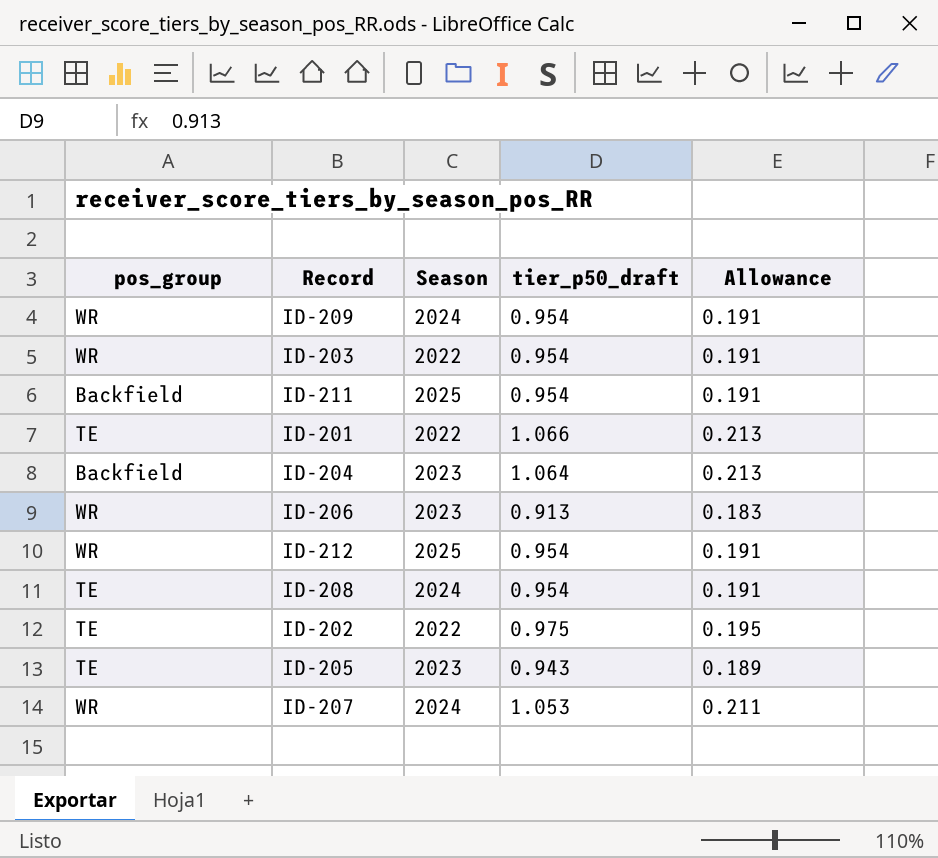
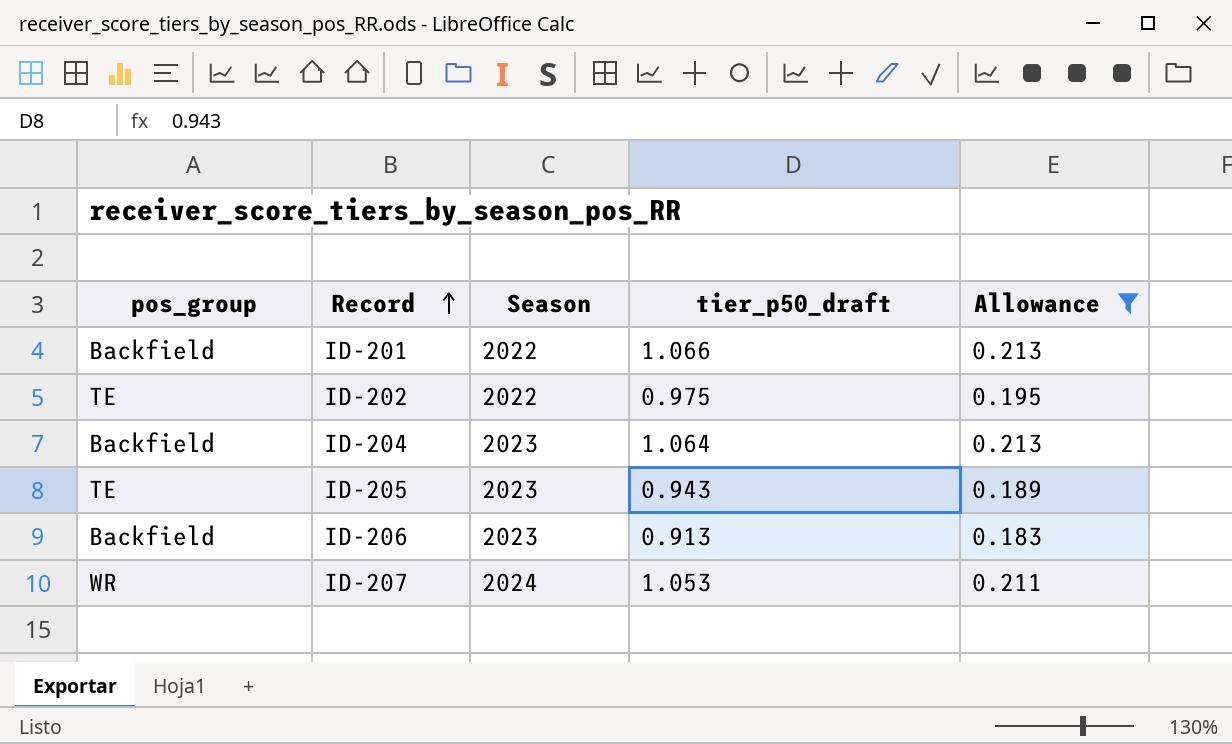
filter: none -> Allowance != 0.191
row order: none -> Record ascending
ID-201 | pos_group: TE -> Backfield
ID-206 | pos_group: WR -> Backfield

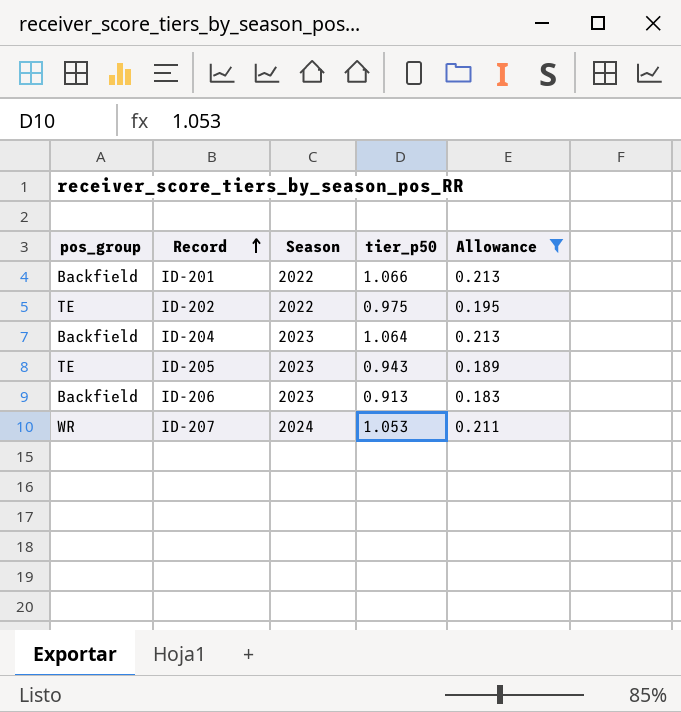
column name: tier_p50_draft -> tier_p50

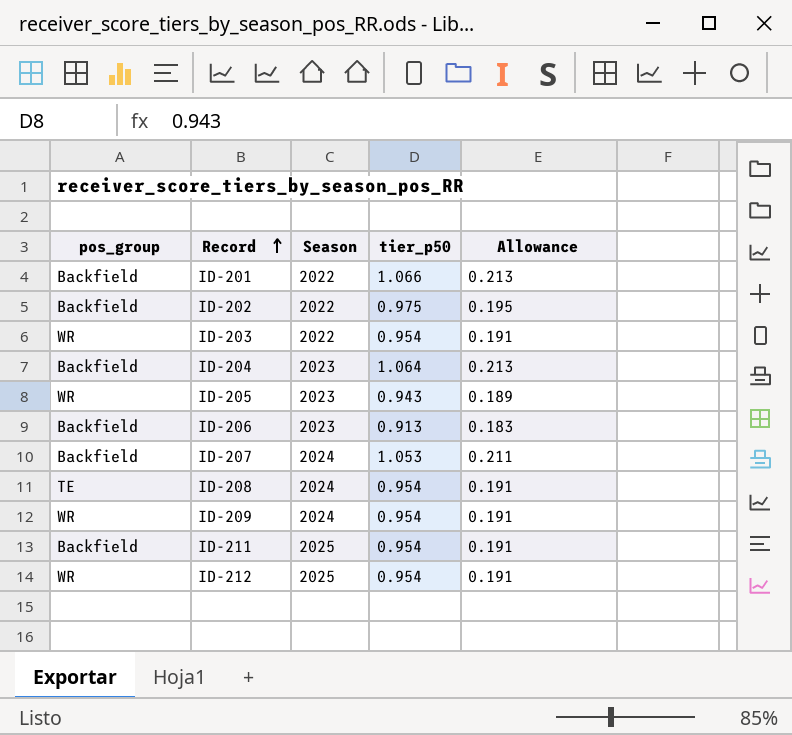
filter: Allowance != 0.191 -> none
ID-202 | pos_group: TE -> Backfield
ID-205 | pos_group: TE -> WR
ID-207 | pos_group: WR -> Backfield

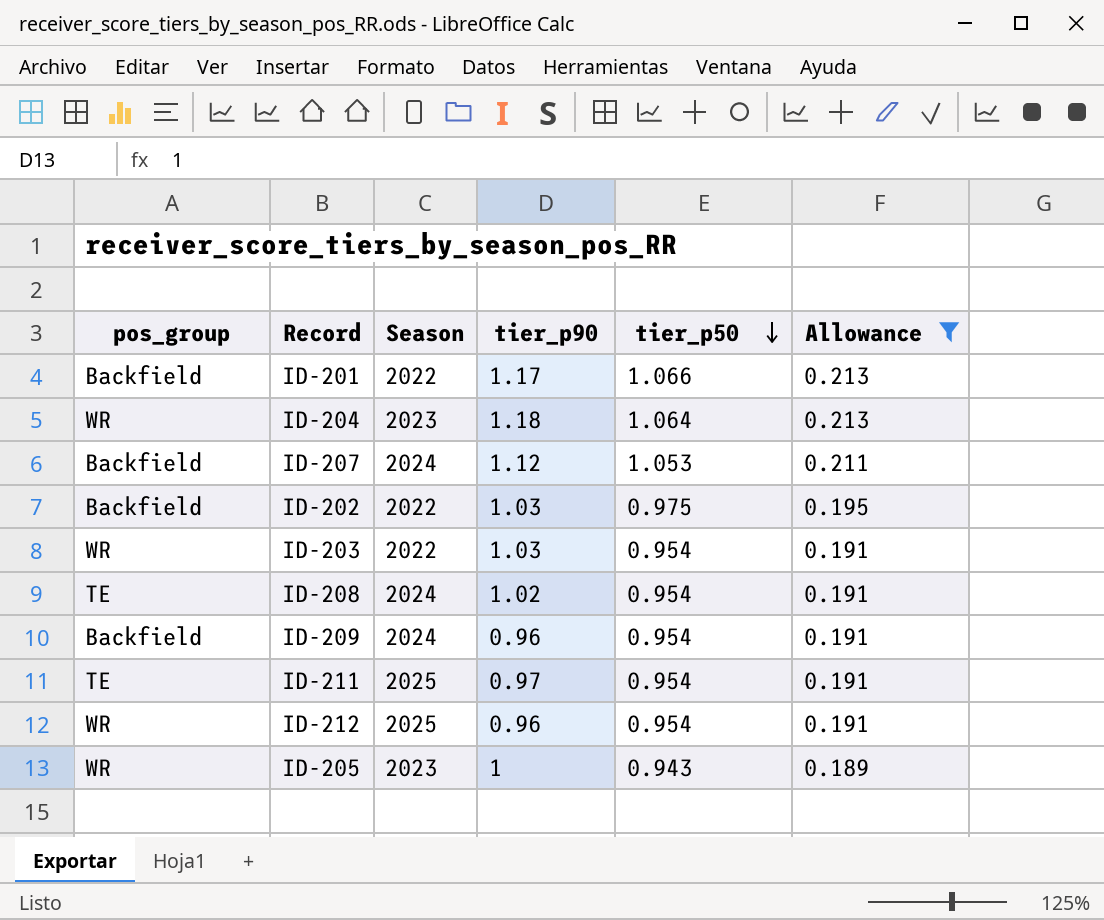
filter: none -> Allowance != 0.183
row order: Record ascending -> tier_p50 descending
column tier_p90 | position: none -> 4
ID-204 | pos_group: Backfield -> WR
ID-209 | pos_group: WR -> Backfield
ID-211 | pos_group: Backfield -> TE

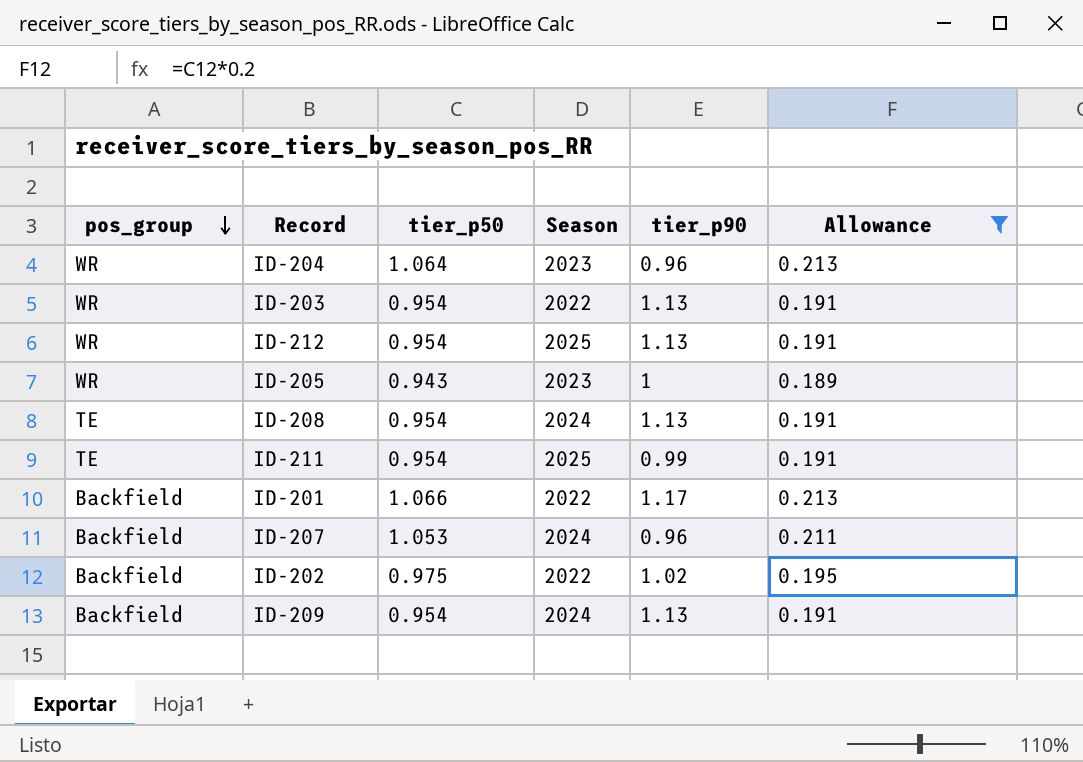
row order: tier_p50 descending -> pos_group descending
column tier_p50 | position: 5 -> 3
ID-204 | tier_p90: 1.18 -> 0.96
ID-203 | tier_p90: 1.03 -> 1.13
ID-212 | tier_p90: 0.96 -> 1.13
ID-208 | tier_p90: 1.02 -> 1.13
ID-211 | tier_p90: 0.97 -> 0.99
ID-207 | tier_p90: 1.12 -> 0.96
ID-202 | tier_p90: 1.03 -> 1.02
ID-209 | tier_p90: 0.96 -> 1.13

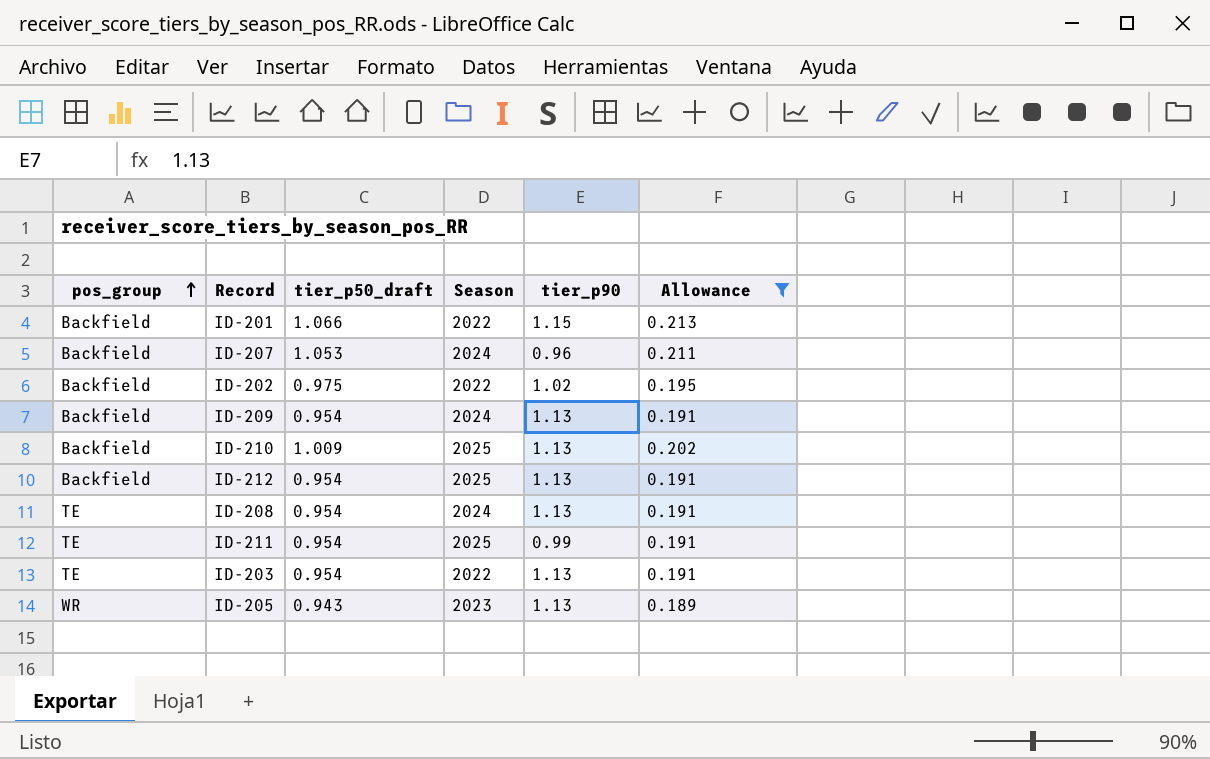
row order: pos_group descending -> pos_group ascending
column name: tier_p50 -> tier_p50_draft
row ID-204: WR | 1.064 | 2023 | 0.96 | 0.213 -> none
ID-201 | tier_p90: 1.17 -> 1.15
row ID-210: none -> Backfield | 1.009 | 2025 | 1.13 | 0.202
ID-212 | pos_group: WR -> Backfield
ID-203 | pos_group: WR -> TE
ID-205 | tier_p90: 1 -> 1.13

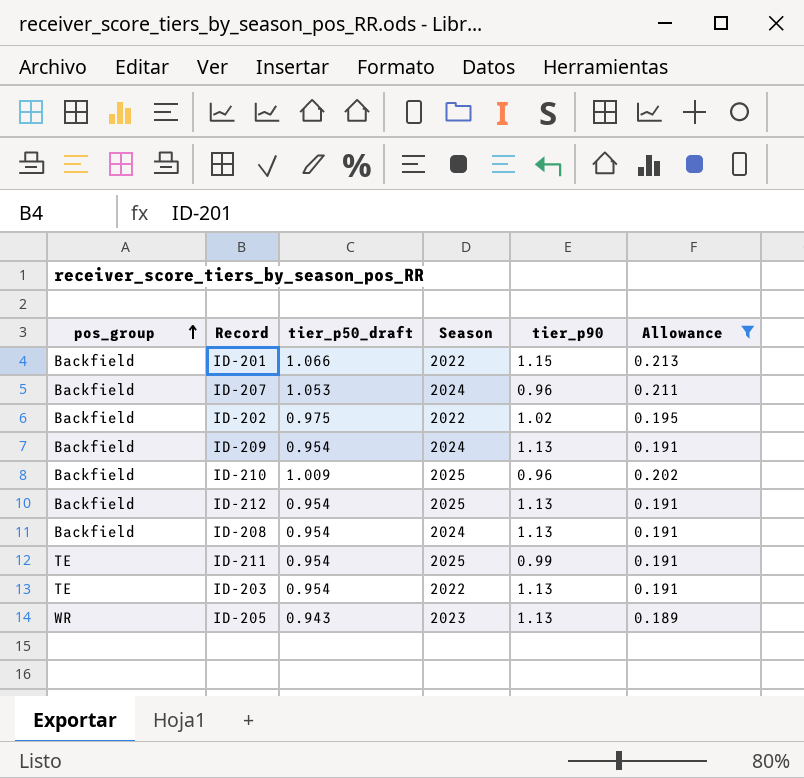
ID-210 | tier_p90: 1.13 -> 0.96
ID-208 | pos_group: TE -> Backfield

